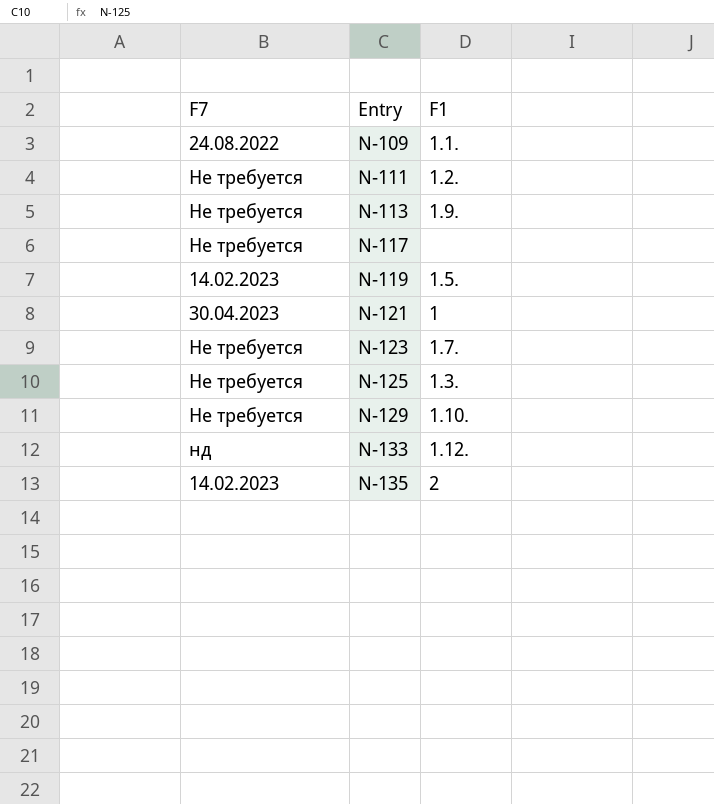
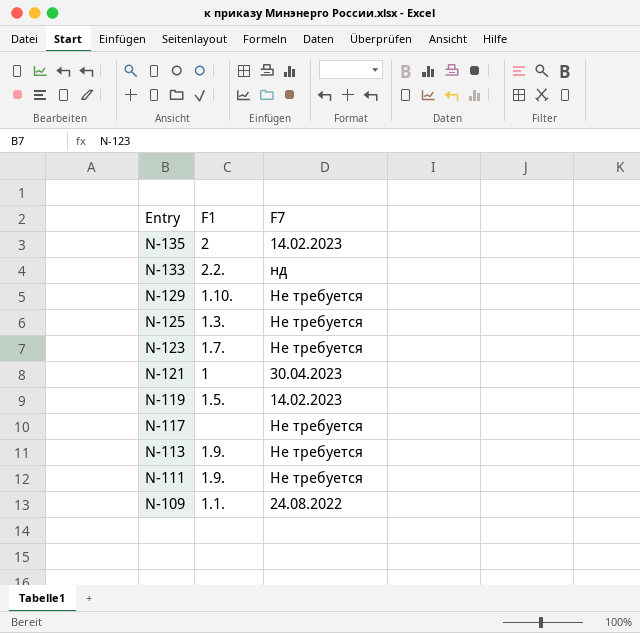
row order: Entry ascending -> Entry descending
column F7 | position: 1 -> 3
N-133 | F1: 1.12. -> 2.2.
N-111 | F1: 1.2. -> 1.9.

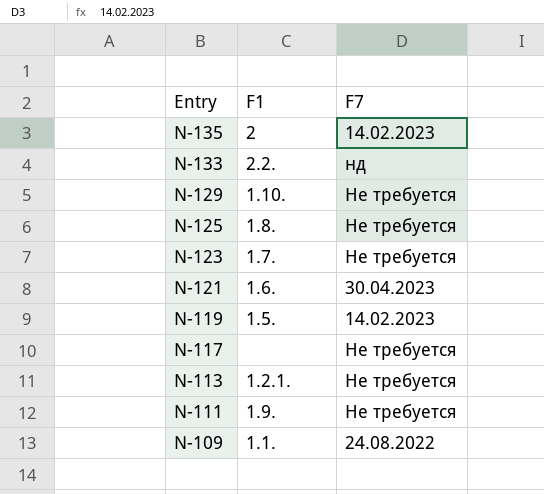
N-125 | F1: 1.3. -> 1.8.
N-121 | F1: 1 -> 1.6.
N-113 | F1: 1.9. -> 1.2.1.

